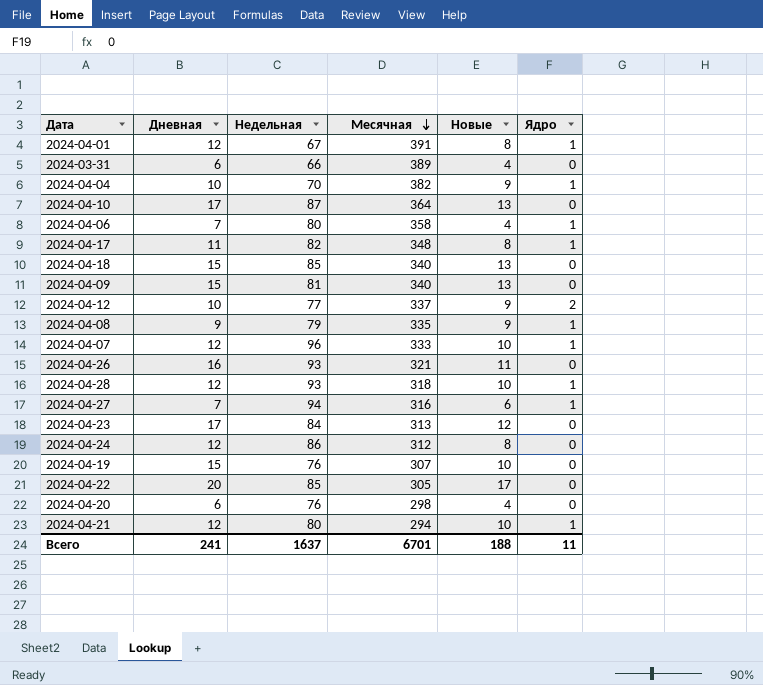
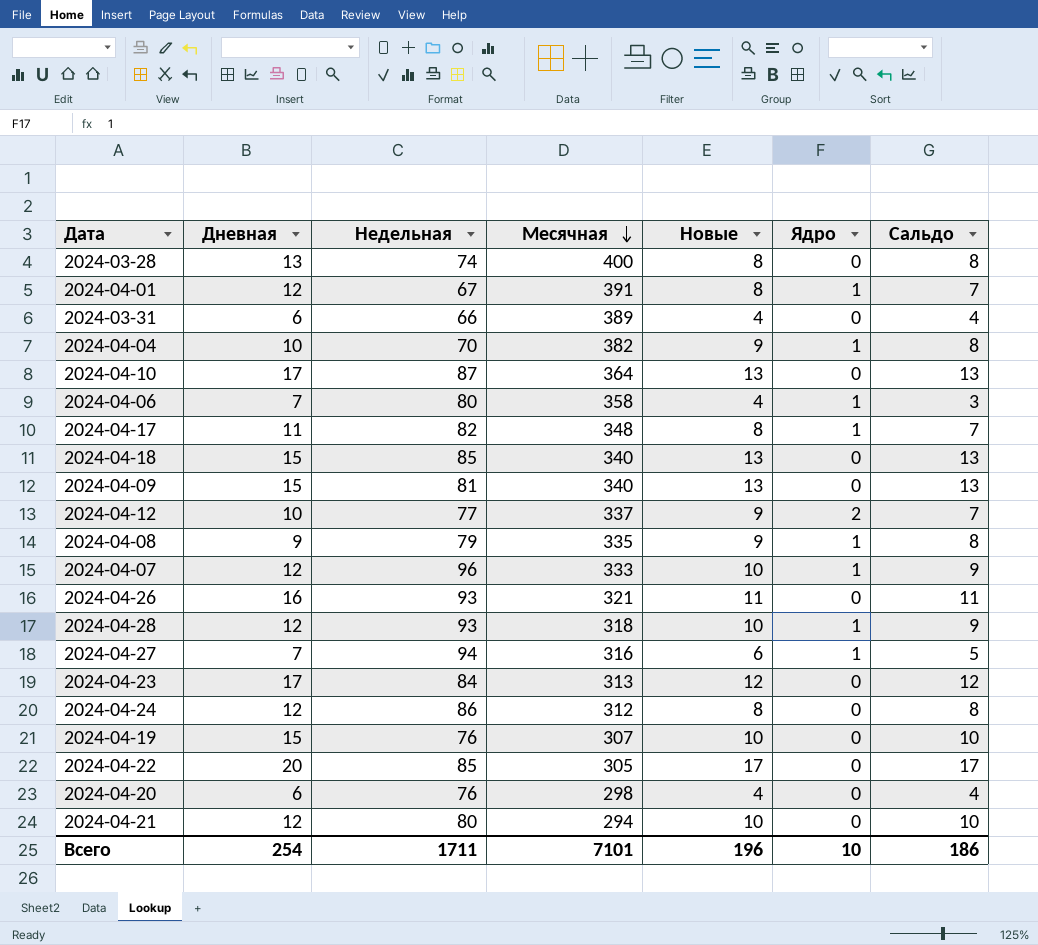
column Сальдо | formula: none -> [Новые] - [Ядро]
row 2024-03-28: none -> 13 | 74 | 400 | 8 | 0 | 8
2024-04-21 | Ядро: 1 -> 0
Всего | Дневная: 241 -> 254
Всего | Недельная: 1637 -> 1711
Всего | Месячная: 6701 -> 7101
Всего | Новые: 188 -> 196
Всего | Ядро: 11 -> 10

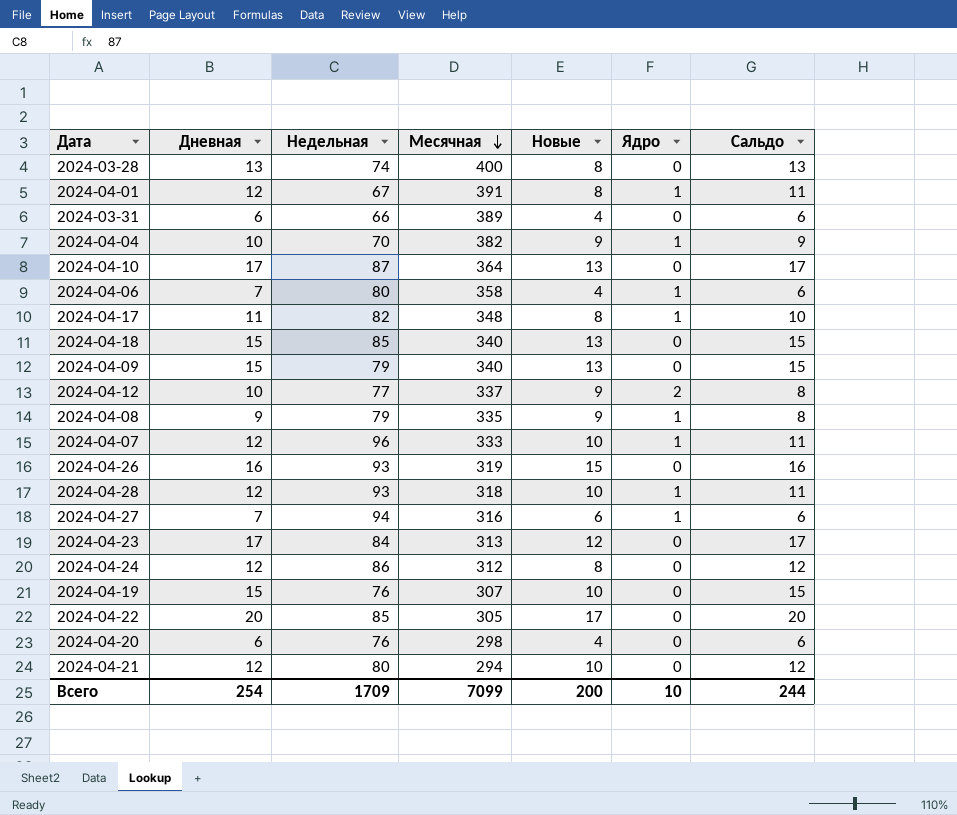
column Сальдо | formula: [Новые] - [Ядро] -> [Дневная] - [Ядро]
2024-04-09 | Недельная: 81 -> 79
2024-04-26 | Месячная: 321 -> 319
2024-04-26 | Новые: 11 -> 15
Всего | Недельная: 1711 -> 1709
Всего | Месячная: 7101 -> 7099
Всего | Новые: 196 -> 200
Всего | Сальдо: 186 -> 244

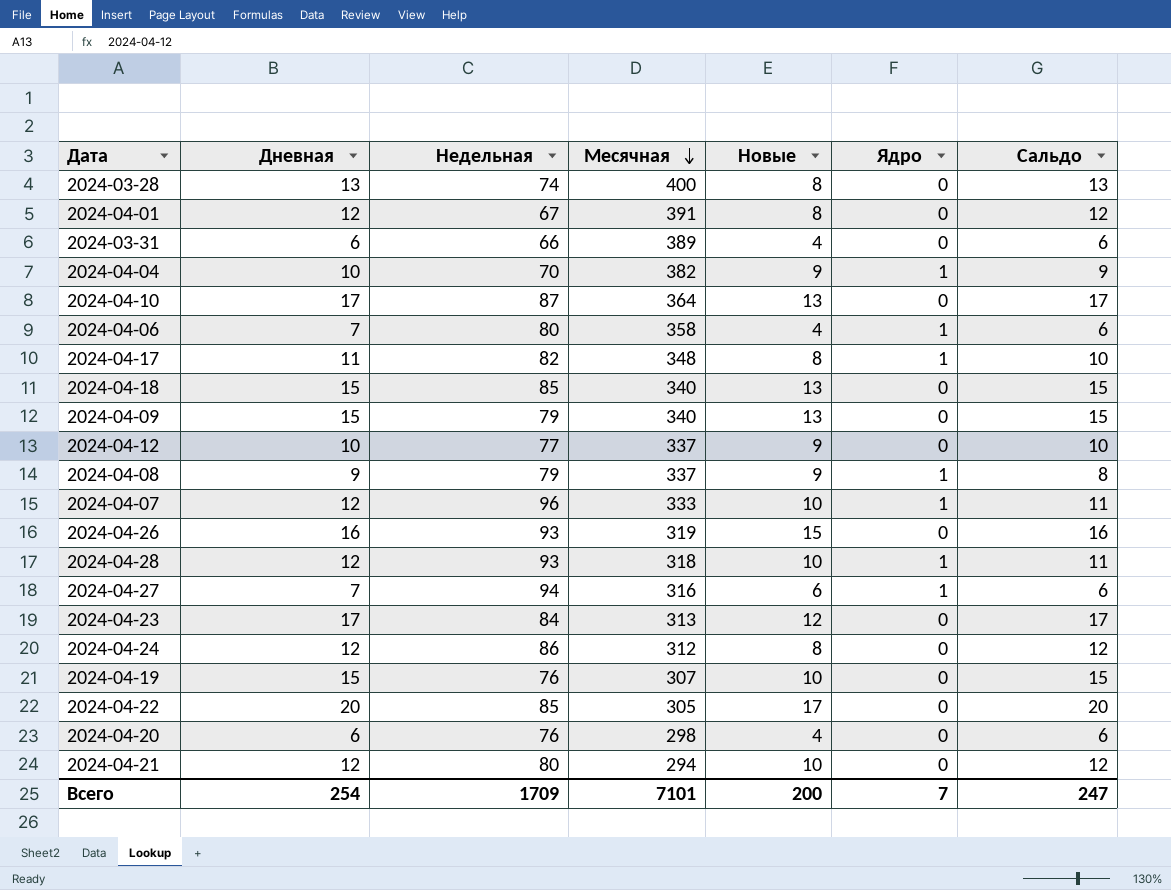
2024-04-01 | Ядро: 1 -> 0
2024-04-01 | Сальдо: 11 -> 12
2024-04-12 | Ядро: 2 -> 0
2024-04-12 | Сальдо: 8 -> 10
2024-04-08 | Месячная: 335 -> 337
Всего | Месячная: 7099 -> 7101
Всего | Ядро: 10 -> 7
Всего | Сальдо: 244 -> 247

